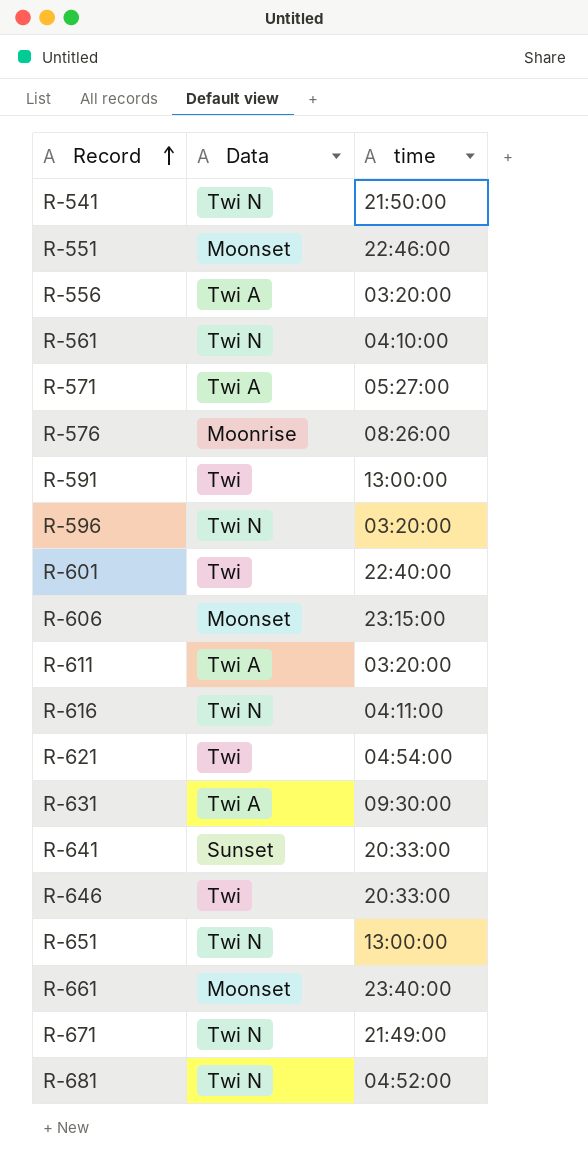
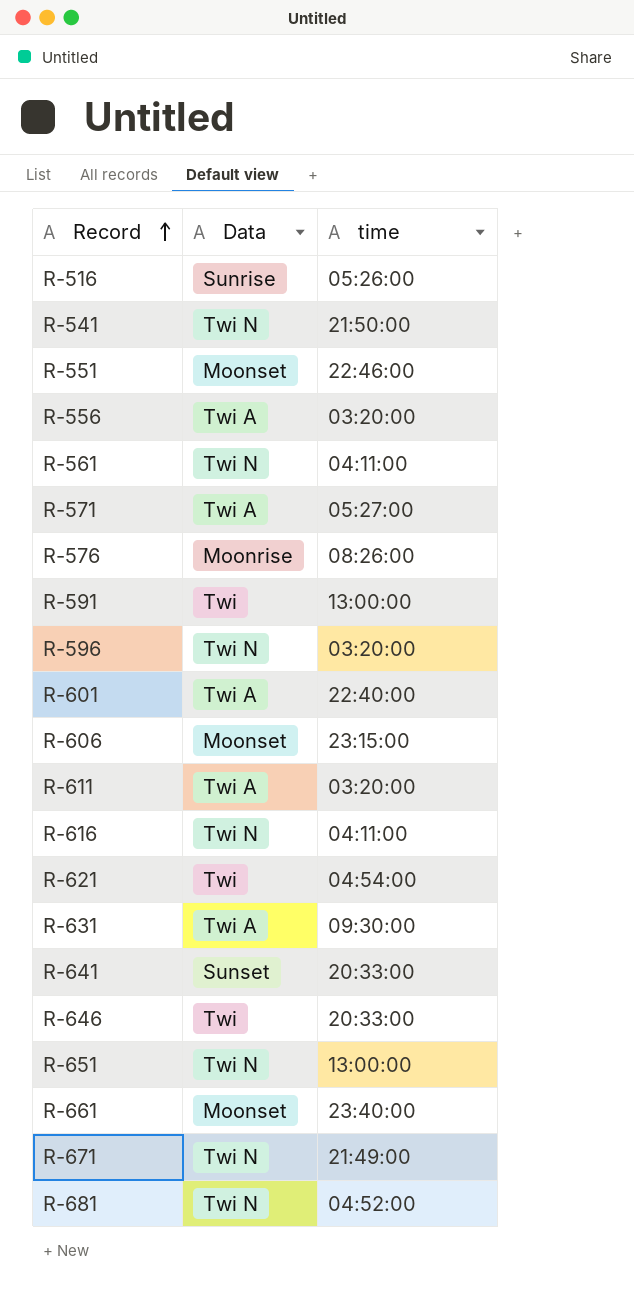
row R-516: none -> Sunrise | 05:26:00
R-561 | time: 04:10:00 -> 04:11:00
R-601 | Data: Twi -> Twi A

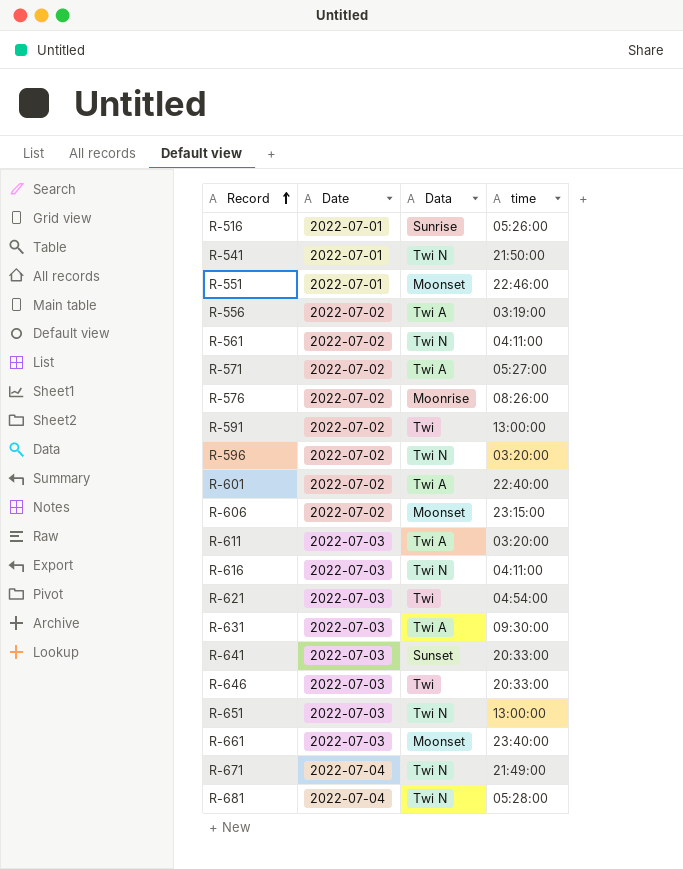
column Date | position: none -> 2
R-556 | time: 03:20:00 -> 03:19:00
R-681 | time: 04:52:00 -> 05:28:00

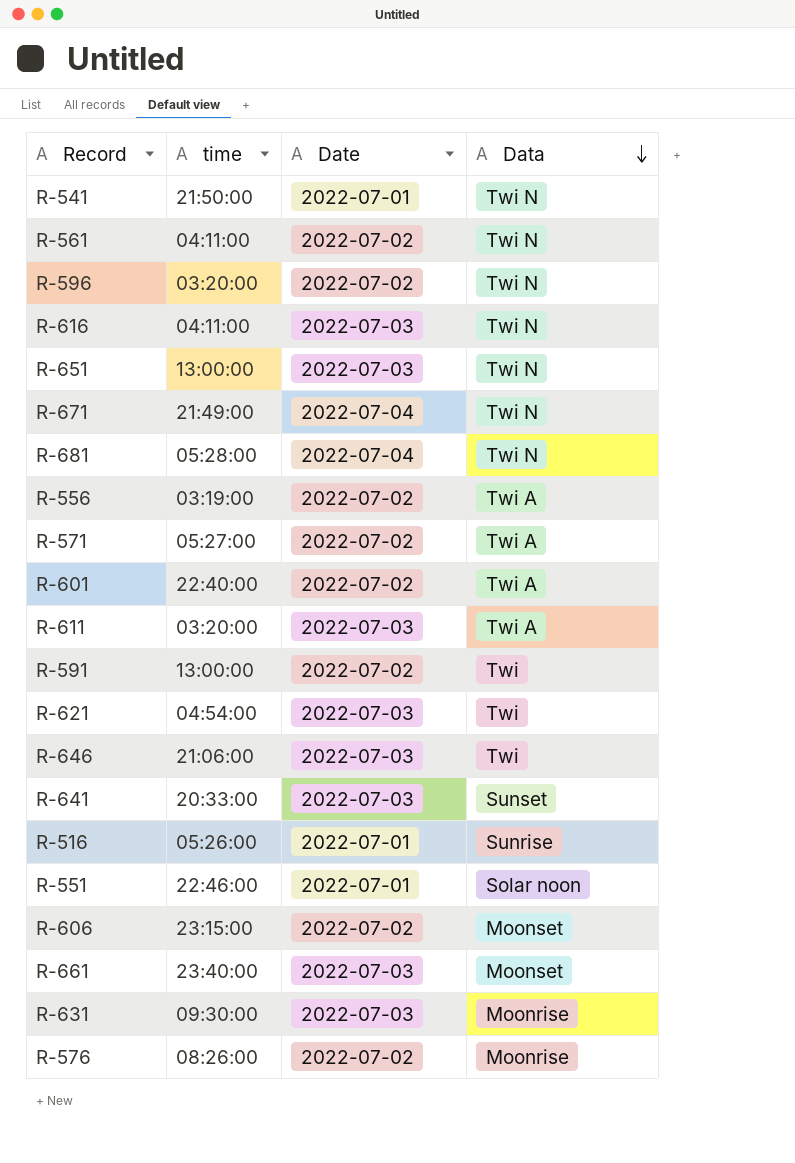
row order: Record ascending -> Data descending
column time | position: 4 -> 2
R-646 | time: 20:33:00 -> 21:06:00
R-551 | Data: Moonset -> Solar noon
R-631 | Data: Twi A -> Moonrise

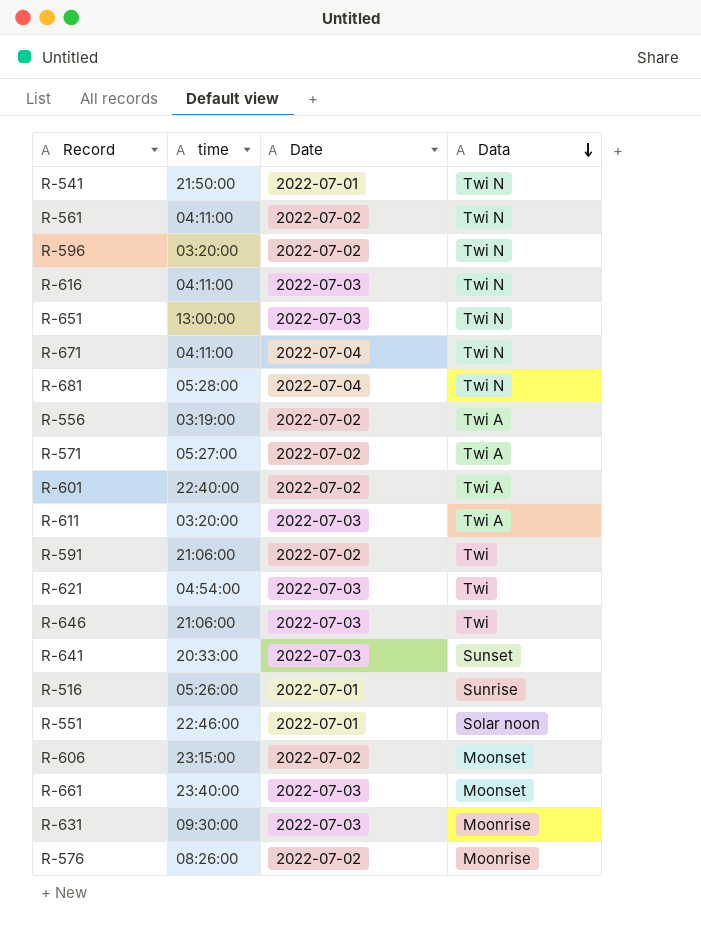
R-671 | time: 21:49:00 -> 04:11:00
R-591 | time: 13:00:00 -> 21:06:00

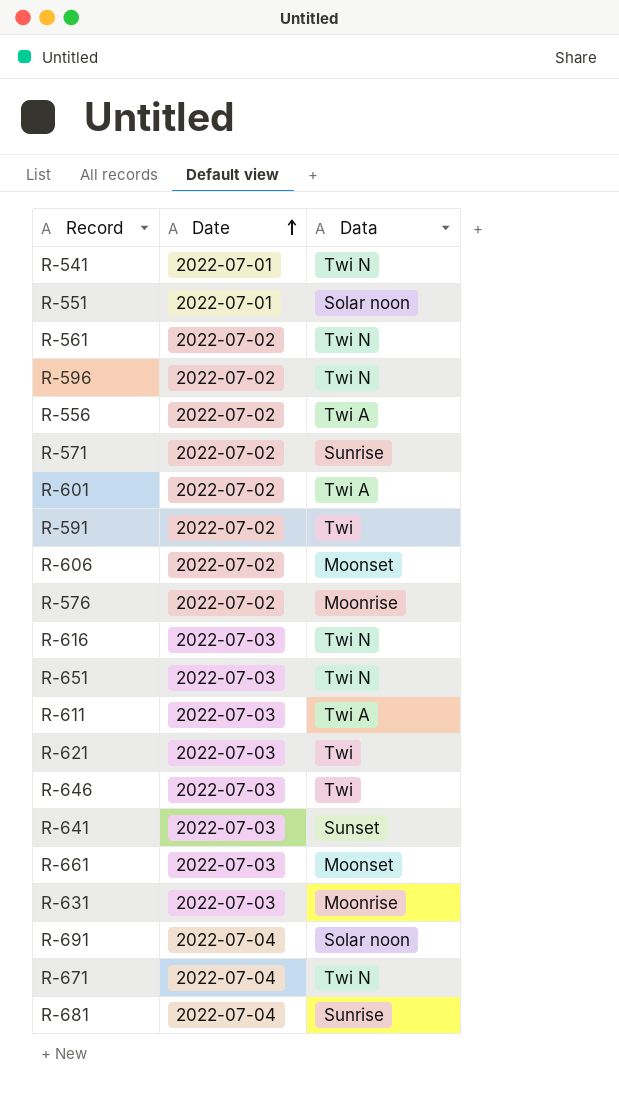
row order: Data descending -> Date ascending
column time | position: 2 -> none
row R-516: 05:26:00 | 2022-07-01 | Sunrise -> none
R-571 | Data: Twi A -> Sunrise
row R-691: none -> 2022-07-04 | Solar noon
R-681 | Data: Twi N -> Sunrise

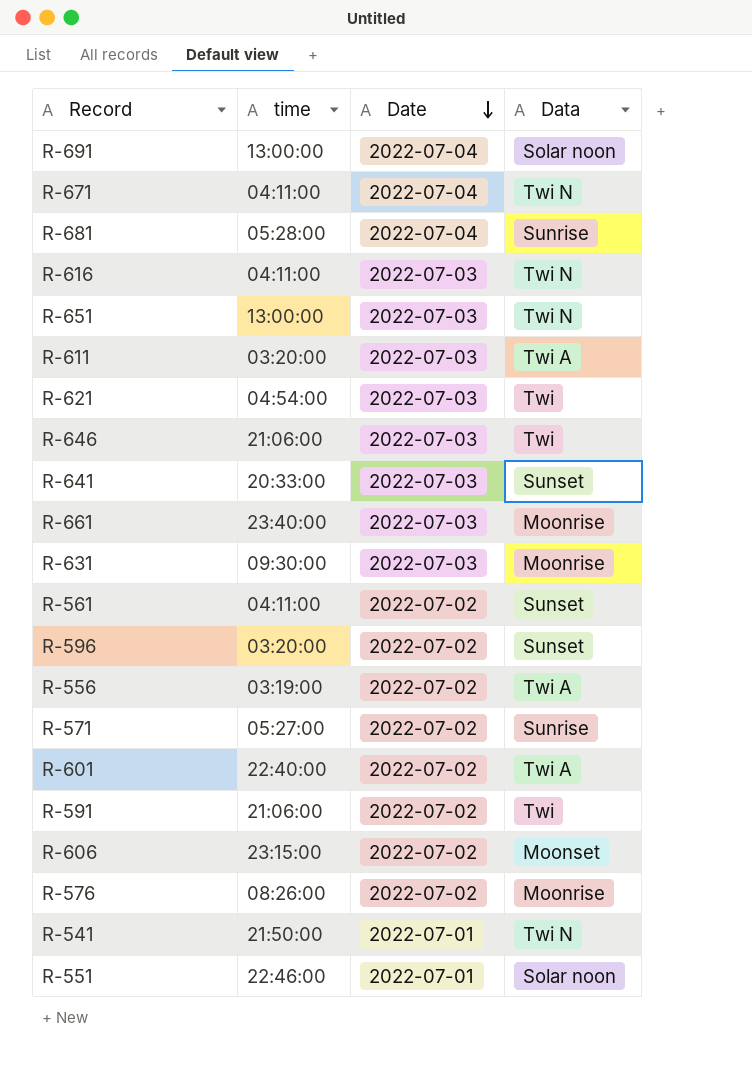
row order: Date ascending -> Date descending
column time | position: none -> 2
R-661 | Data: Moonset -> Moonrise
R-561 | Data: Twi N -> Sunset
R-596 | Data: Twi N -> Sunset

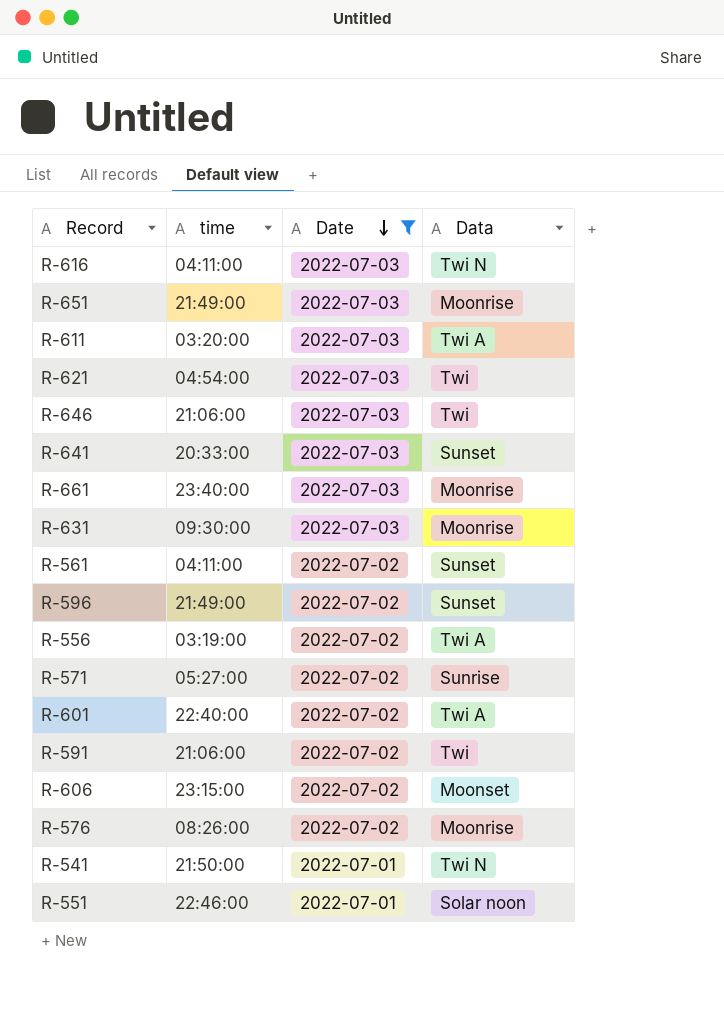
filter: none -> Date != 2022-07-04
R-651 | time: 13:00:00 -> 21:49:00
R-651 | Data: Twi N -> Moonrise
R-596 | time: 03:20:00 -> 21:49:00

